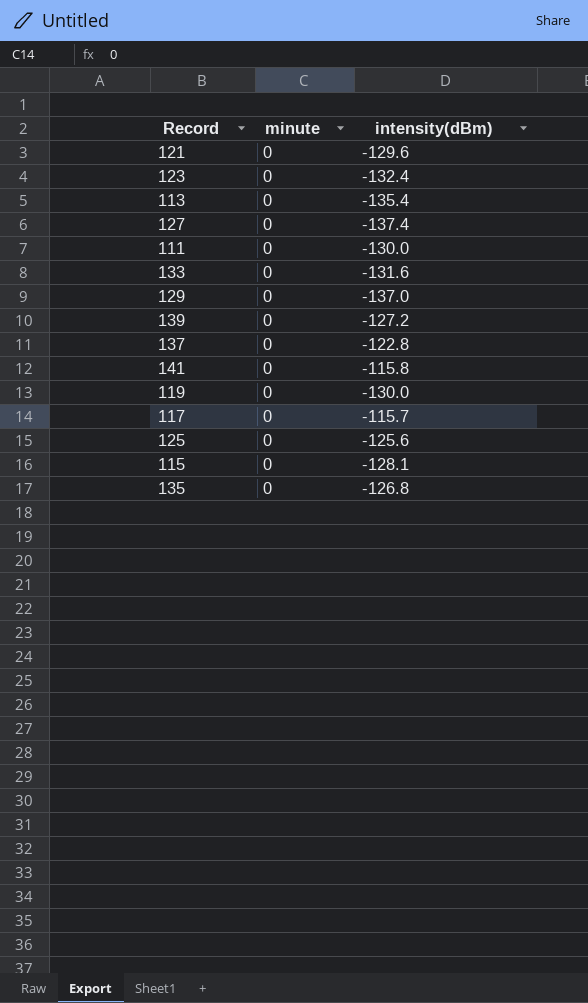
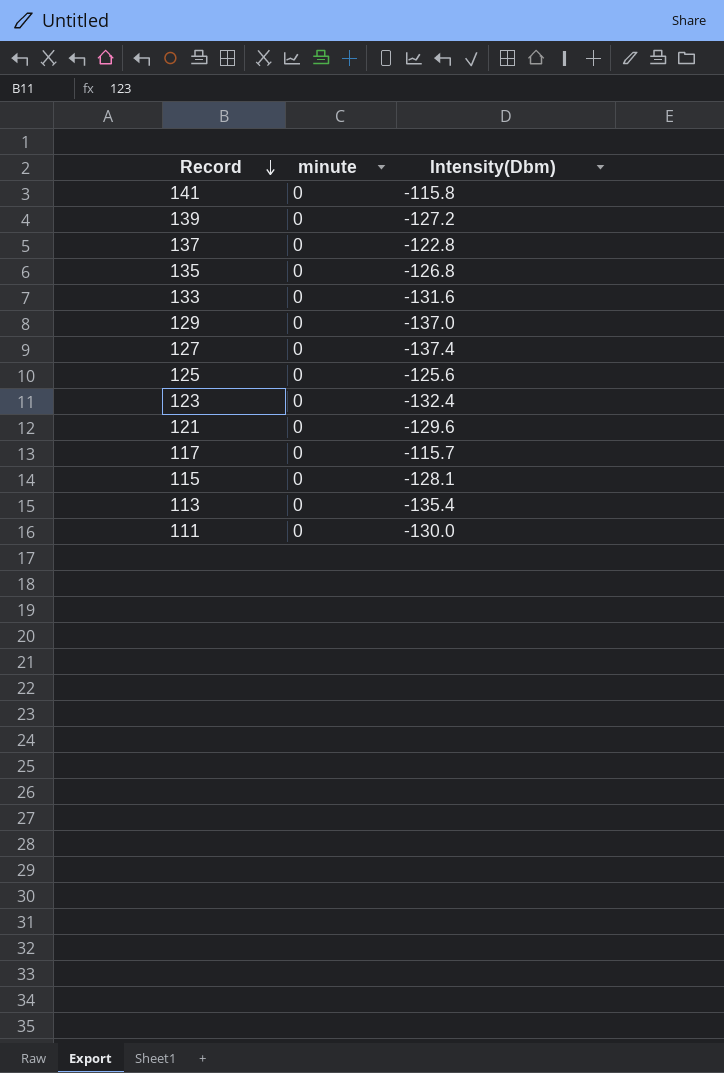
row order: none -> Record descending
column name: intensity(dBm) -> Intensity(Dbm)
row 119: 0 | -130.0 -> none

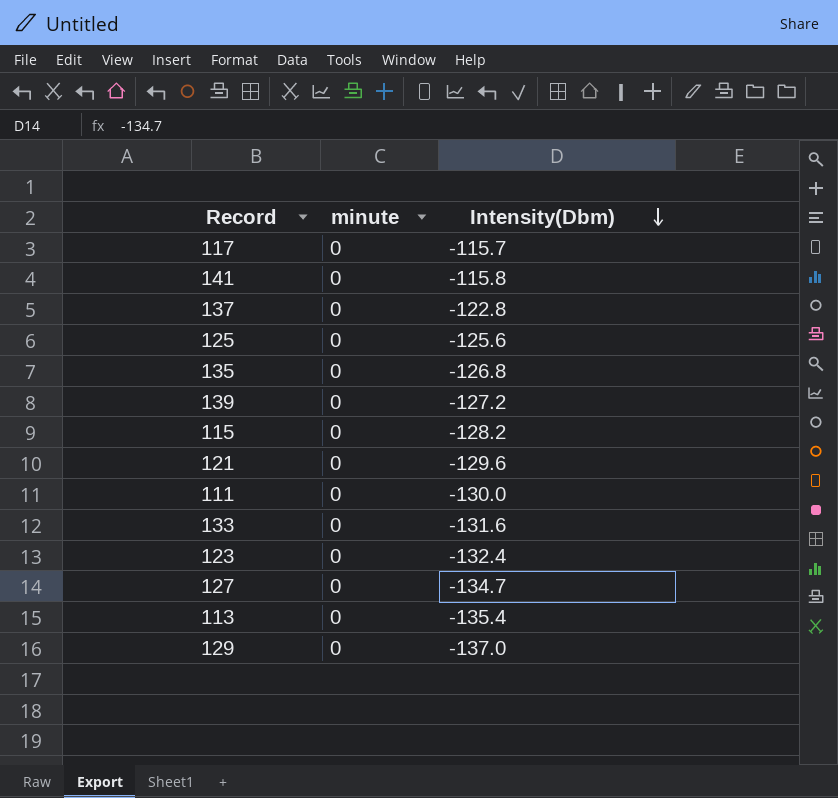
row order: Record descending -> Intensity(Dbm) descending
115 | Intensity(Dbm): -128.1 -> -128.2
127 | Intensity(Dbm): -137.4 -> -134.7

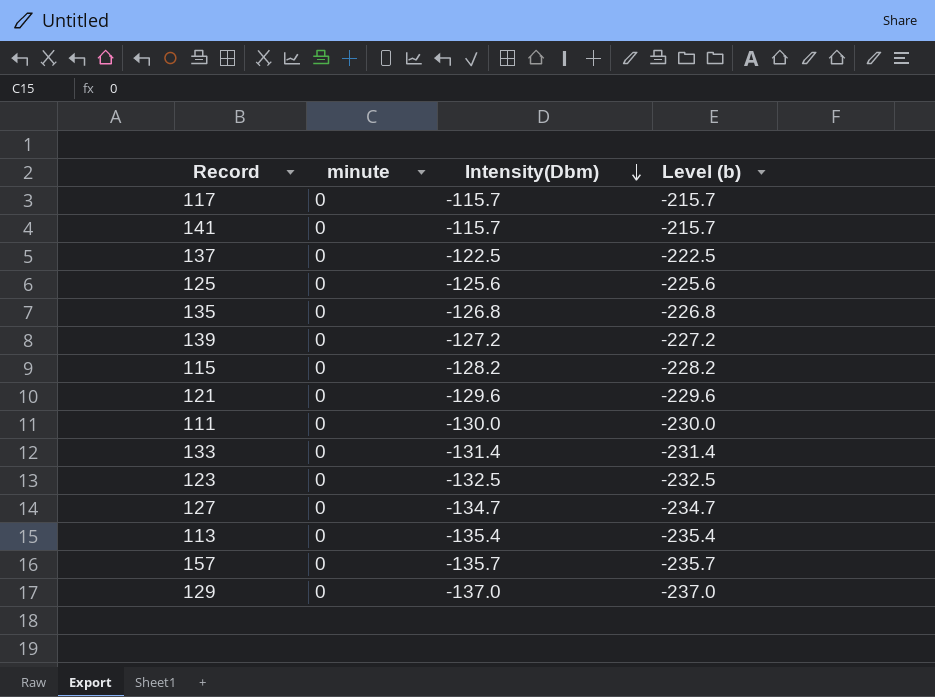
column Level (b) | formula: none -> [Intensity(Dbm)] - 100
141 | Intensity(Dbm): -115.8 -> -115.7
137 | Intensity(Dbm): -122.8 -> -122.5
133 | Intensity(Dbm): -131.6 -> -131.4
123 | Intensity(Dbm): -132.4 -> -132.5
row 157: none -> 0 | -135.7 | -235.7

